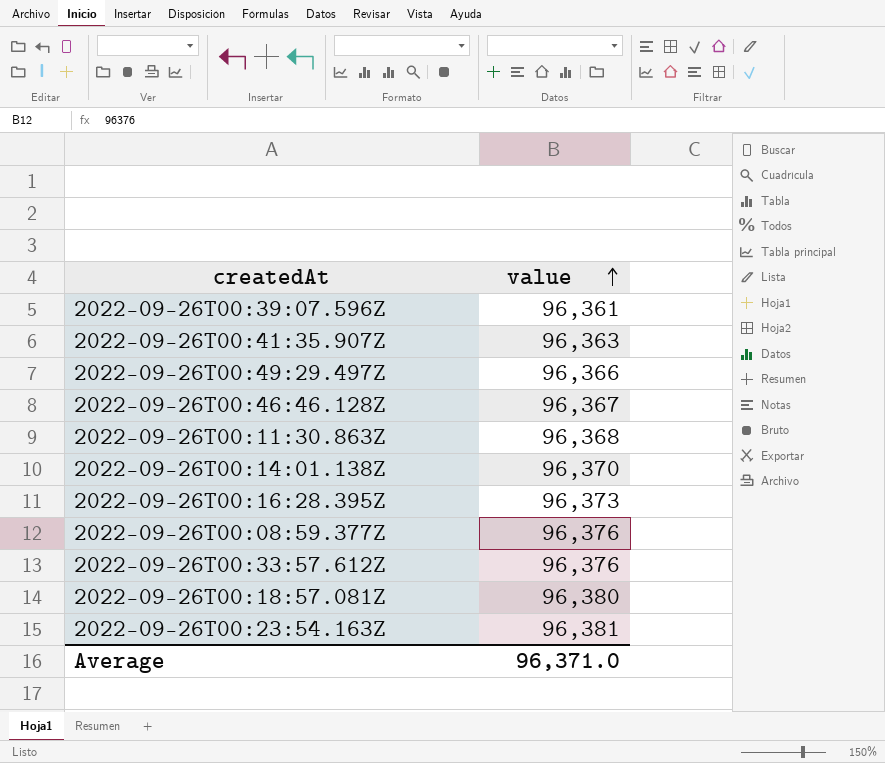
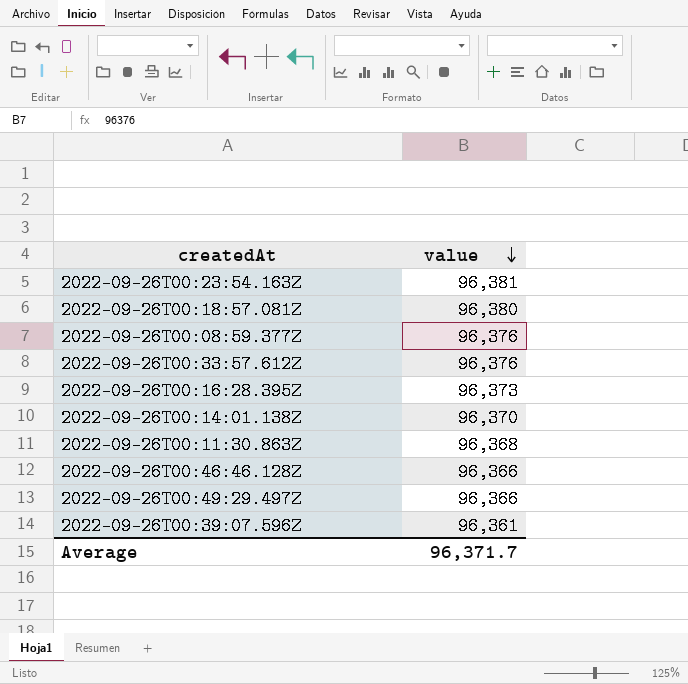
row order: value ascending -> value descending
row 2022-09-26T00:41:35.907Z: 96,363 -> none
2022-09-26T00:46:46.128Z | value: 96,367 -> 96,366
Average | value: 96,371.0 -> 96,371.7

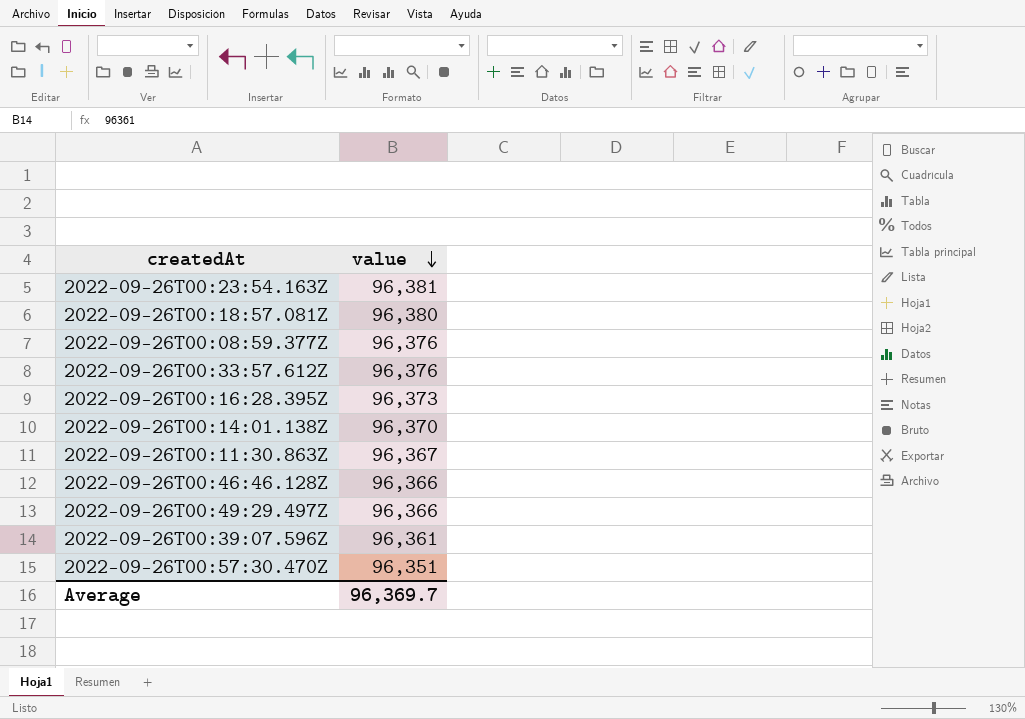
2022-09-26T00:11:30.863Z | value: 96,368 -> 96,367
row 2022-09-26T00:57:30.470Z: none -> 96,351
Average | value: 96,371.7 -> 96,369.7

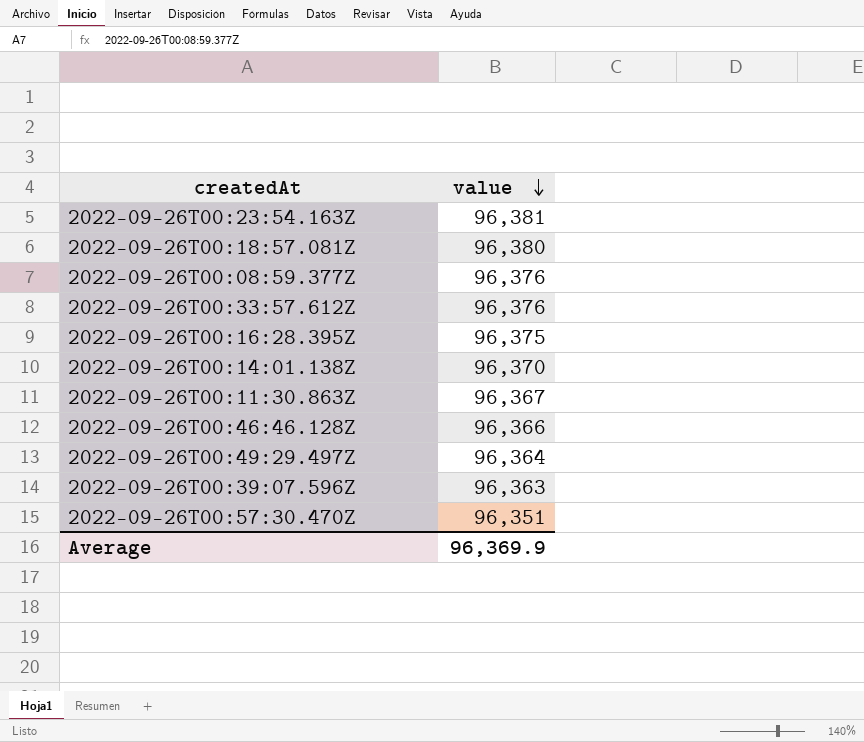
2022-09-26T00:16:28.395Z | value: 96,373 -> 96,375
2022-09-26T00:49:29.497Z | value: 96,366 -> 96,364
2022-09-26T00:39:07.596Z | value: 96,361 -> 96,363
Average | value: 96,369.7 -> 96,369.9

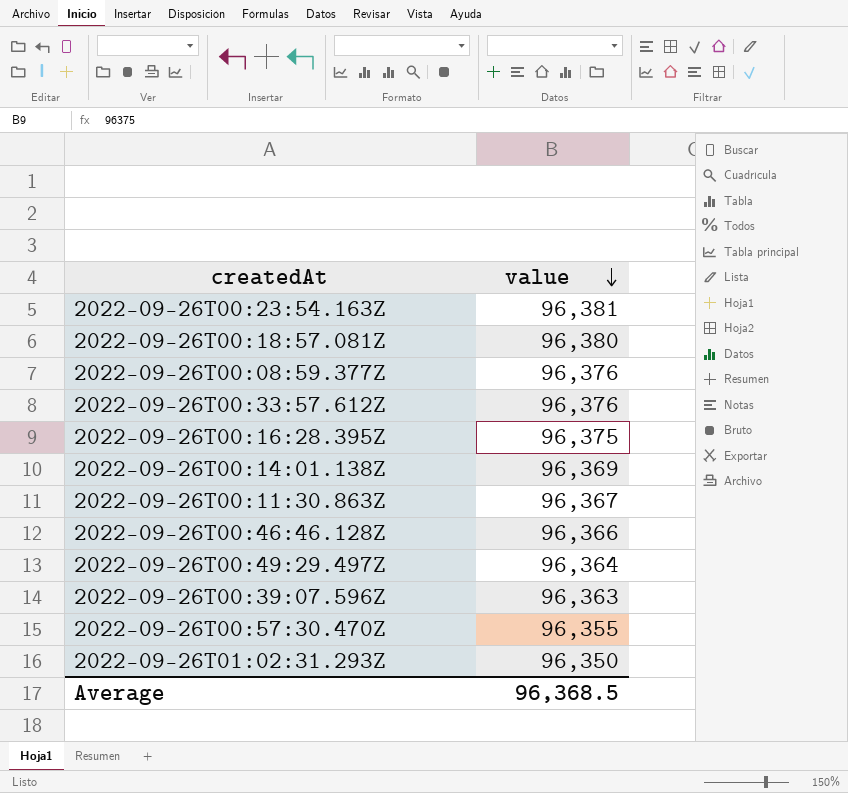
2022-09-26T00:14:01.138Z | value: 96,370 -> 96,369
2022-09-26T00:57:30.470Z | value: 96,351 -> 96,355
row 2022-09-26T01:02:31.293Z: none -> 96,350
Average | value: 96,369.9 -> 96,368.5

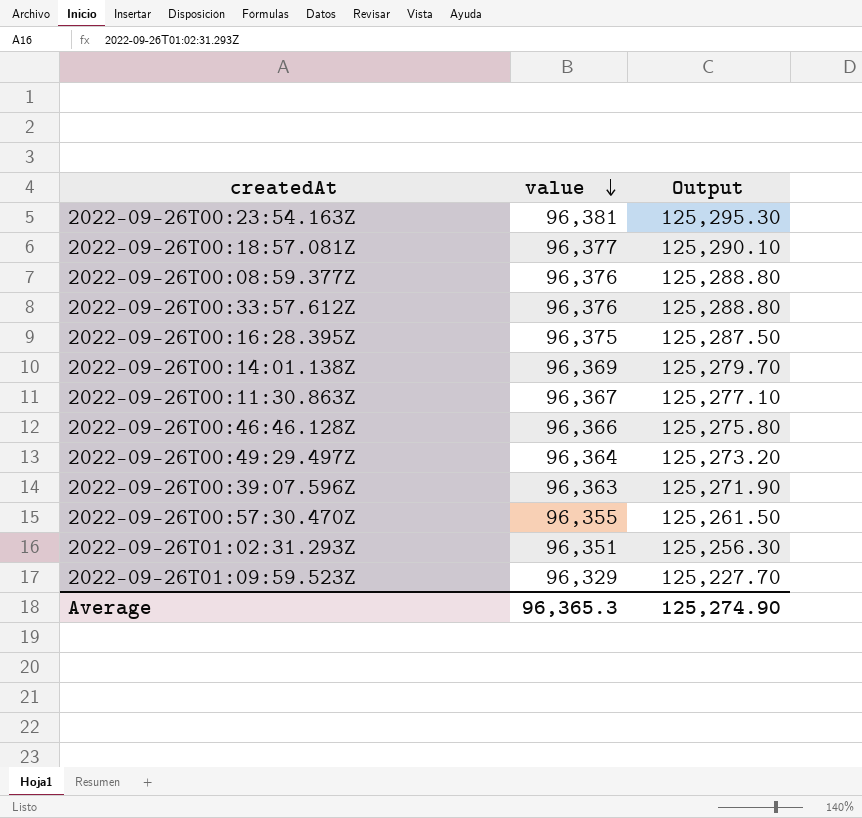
column Output | formula: none -> [value] * 1.3
2022-09-26T00:18:57.081Z | value: 96,380 -> 96,377
2022-09-26T01:02:31.293Z | value: 96,350 -> 96,351
row 2022-09-26T01:09:59.523Z: none -> 96,329 | 125,227.70
Average | value: 96,368.5 -> 96,365.3

